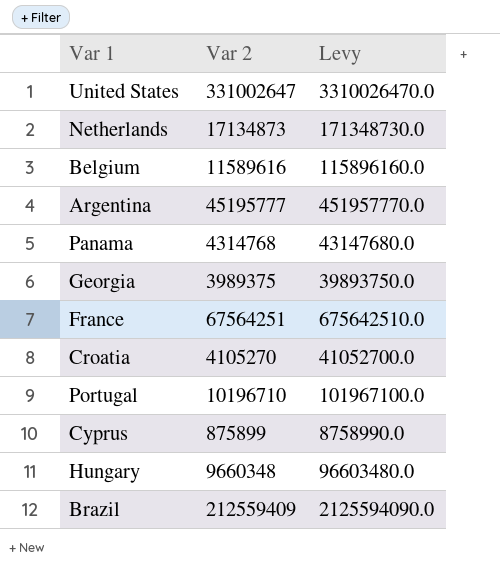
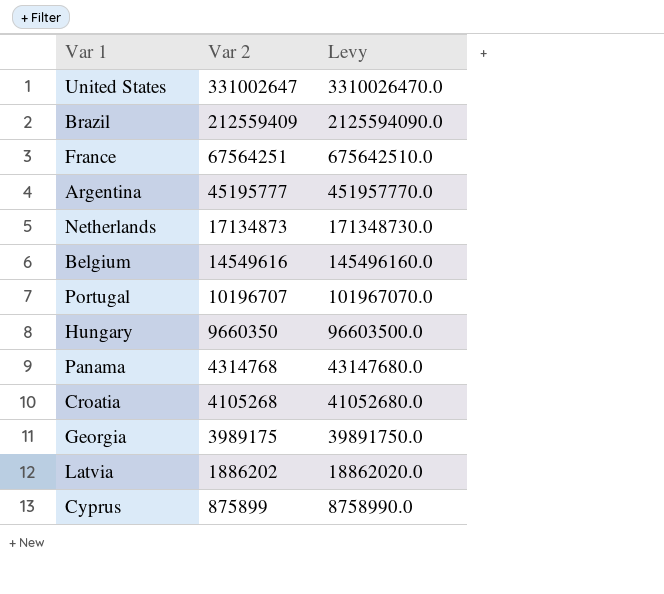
row order: none -> Var 2 descending
Belgium | Var 2: 11589616 -> 14549616
Belgium | Levy: 115896160.0 -> 145496160.0
Portugal | Var 2: 10196710 -> 10196707
Portugal | Levy: 101967100.0 -> 101967070.0
Hungary | Var 2: 9660348 -> 9660350
Hungary | Levy: 96603480.0 -> 96603500.0
Croatia | Var 2: 4105270 -> 4105268
Croatia | Levy: 41052700.0 -> 41052680.0
Georgia | Var 2: 3989375 -> 3989175
Georgia | Levy: 39893750.0 -> 39891750.0
row Latvia: none -> 1886202 | 18862020.0

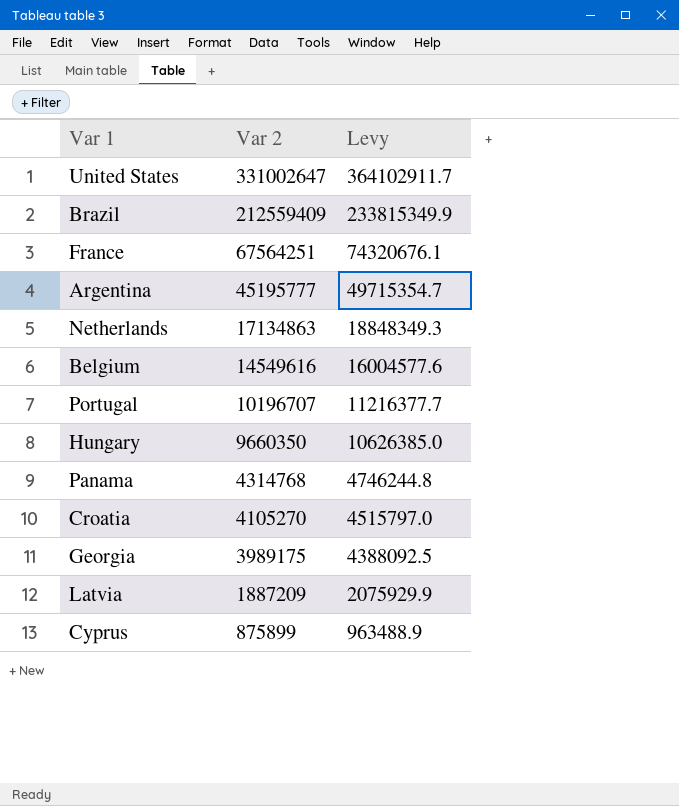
column Levy | formula: [Var 2] * 10 -> [Var 2] * 1.1
Netherlands | Var 2: 17134873 -> 17134863
Croatia | Var 2: 4105268 -> 4105270
Latvia | Var 2: 1886202 -> 1887209

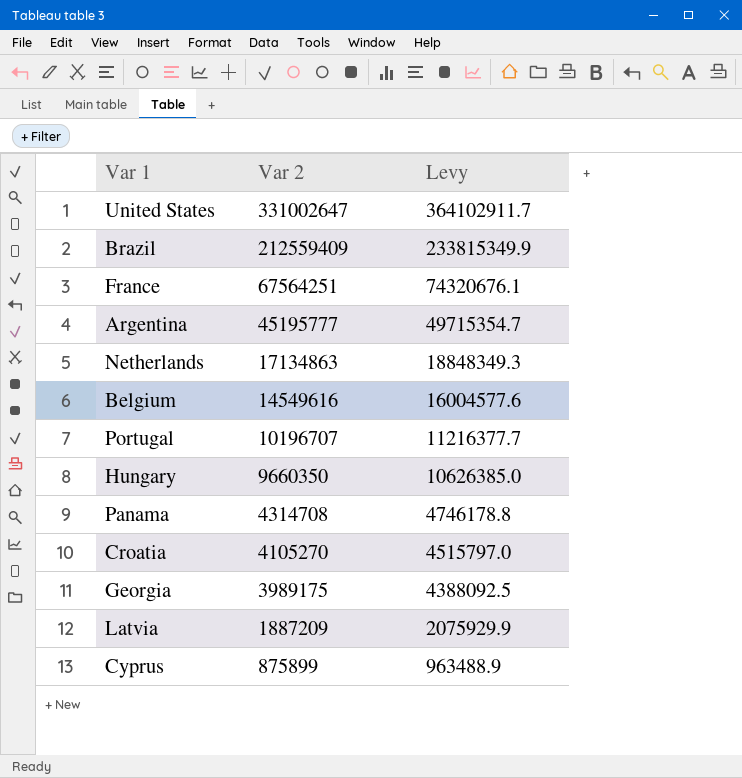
Panama | Var 2: 4314768 -> 4314708
Panama | Levy: 4746244.8 -> 4746178.8

